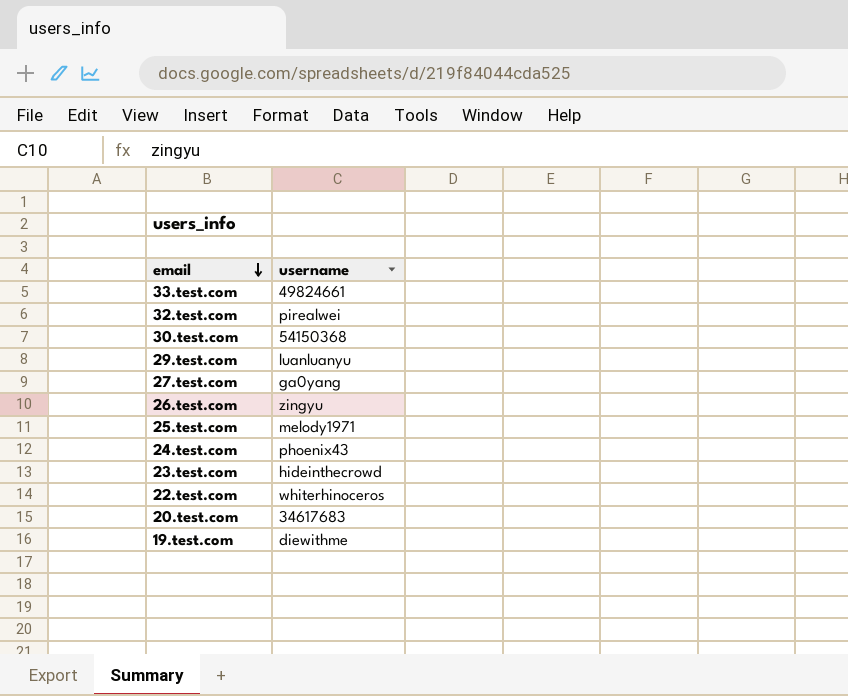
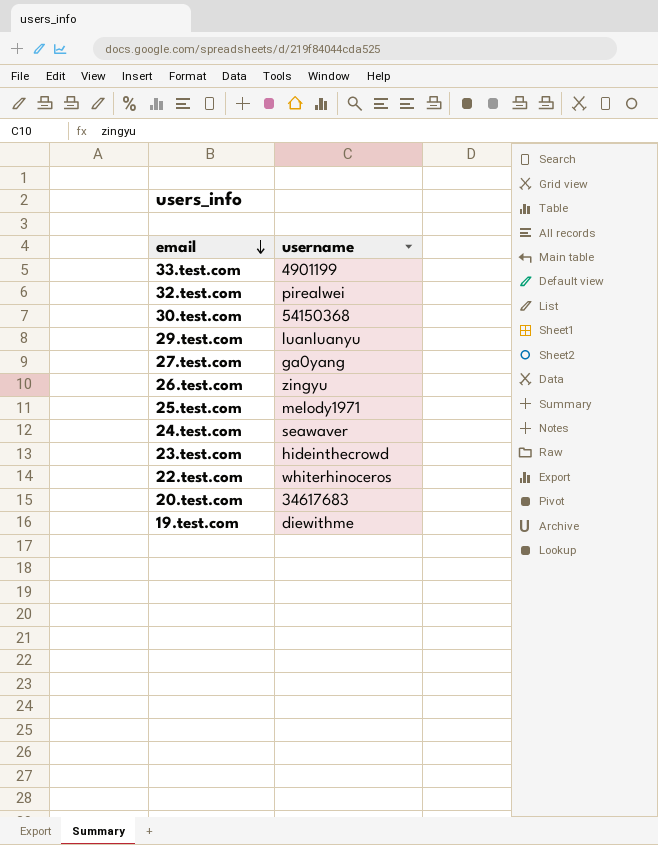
33.test.com | username: 49824661 -> 4901199
24.test.com | username: phoenix43 -> seawaver

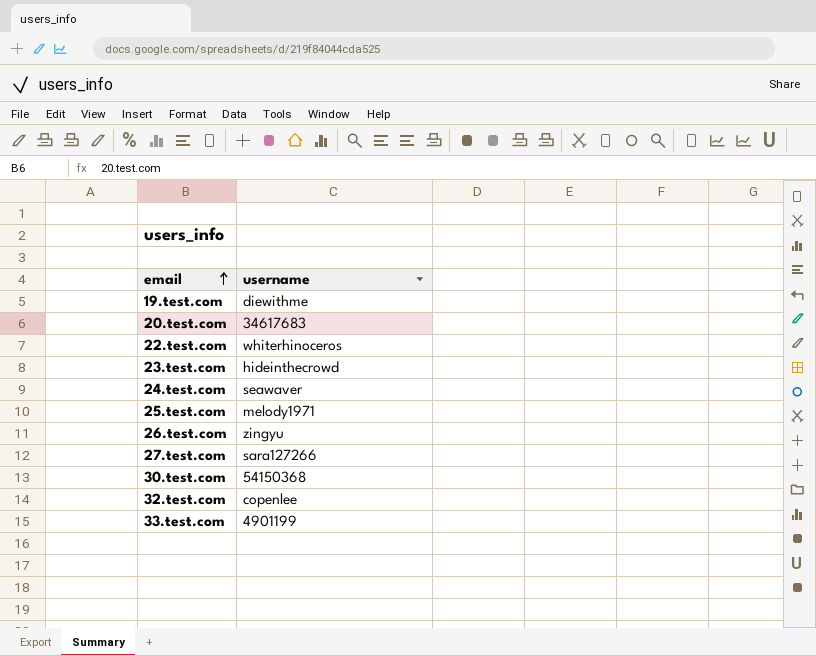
row order: email descending -> email ascending
row 29.test.com: luanluanyu -> none
27.test.com | username: ga0yang -> sara127266
32.test.com | username: pirealwei -> copenlee

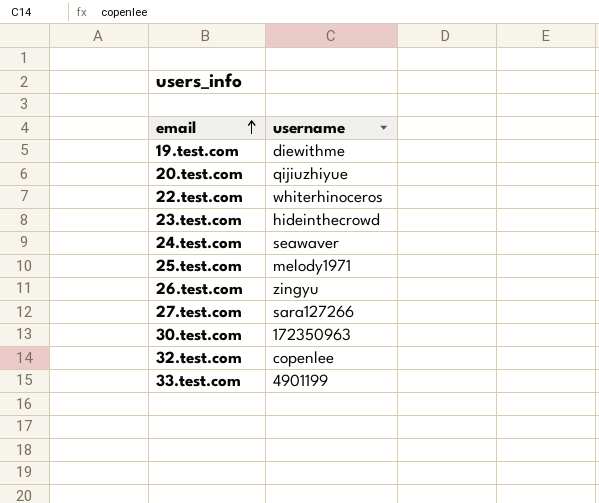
20.test.com | username: 34617683 -> qijiuzhiyue
30.test.com | username: 54150368 -> 172350963

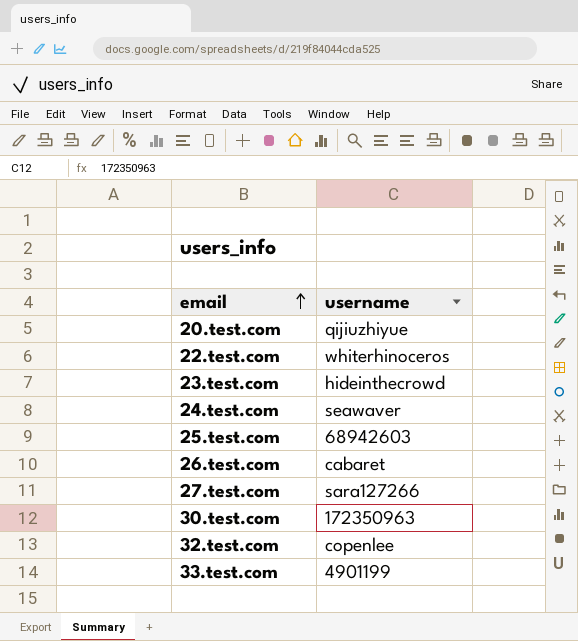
row 19.test.com: diewithme -> none
25.test.com | username: melody1971 -> 68942603
26.test.com | username: zingyu -> cabaret

